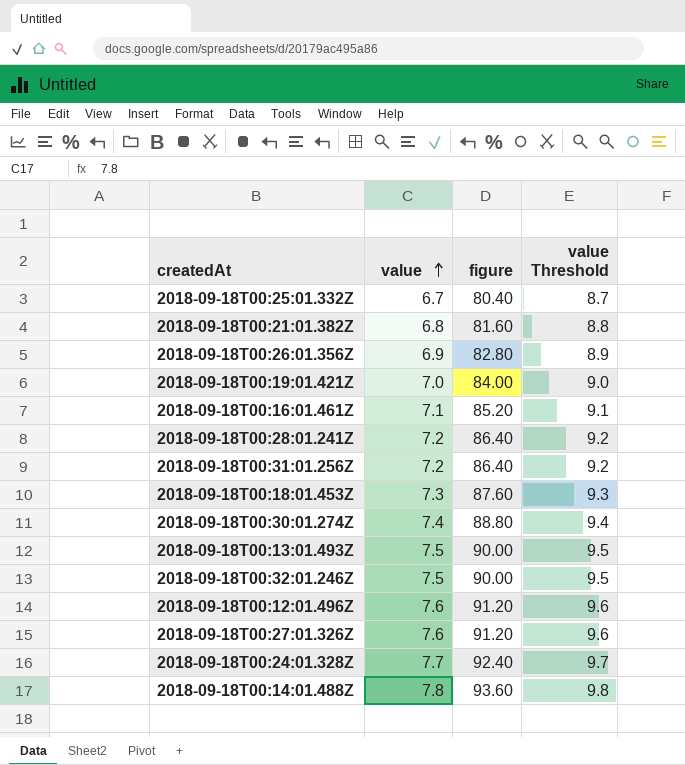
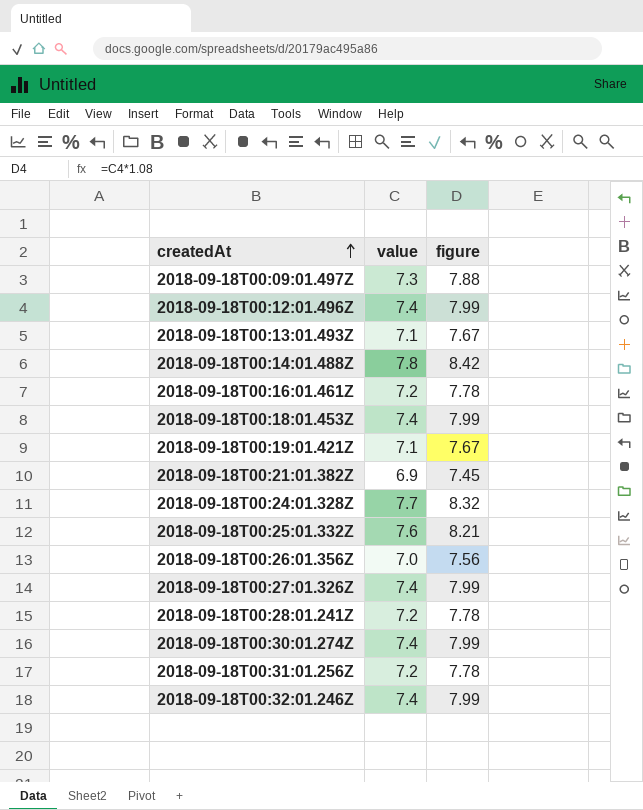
row order: value ascending -> createdAt ascending
column value Threshold | formula: [value] + 2 -> none
column figure | formula: [value] * 12 -> [value] * 1.08
row 2018-09-18T00:09:01.497Z: none -> 7.3 | 7.88
2018-09-18T00:12:01.496Z | value: 7.6 -> 7.4
2018-09-18T00:13:01.493Z | value: 7.5 -> 7.1
2018-09-18T00:16:01.461Z | value: 7.1 -> 7.2
2018-09-18T00:18:01.453Z | value: 7.3 -> 7.4
2018-09-18T00:19:01.421Z | value: 7.0 -> 7.1
2018-09-18T00:21:01.382Z | value: 6.8 -> 6.9
2018-09-18T00:25:01.332Z | value: 6.7 -> 7.6
2018-09-18T00:26:01.356Z | value: 6.9 -> 7.0
2018-09-18T00:27:01.326Z | value: 7.6 -> 7.4
2018-09-18T00:32:01.246Z | value: 7.5 -> 7.4

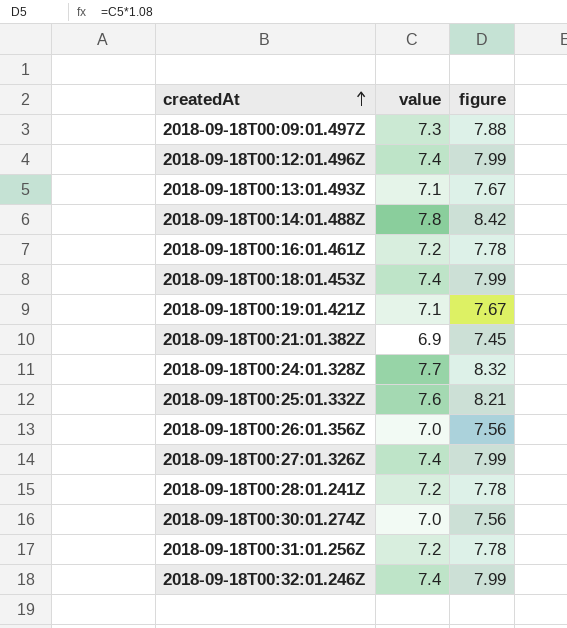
2018-09-18T00:30:01.274Z | value: 7.4 -> 7.0
2018-09-18T00:30:01.274Z | figure: 7.99 -> 7.56

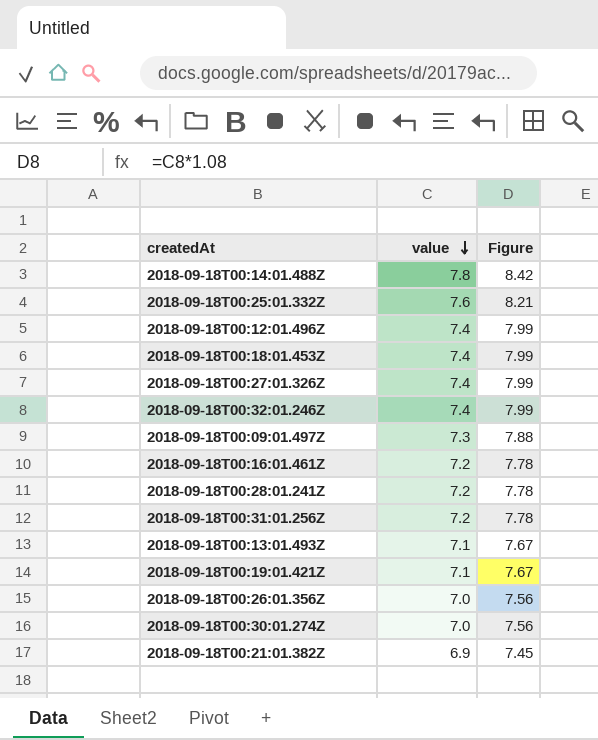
row order: createdAt ascending -> value descending
column name: figure -> Figure
row 2018-09-18T00:24:01.328Z: 7.7 | 8.32 -> none

